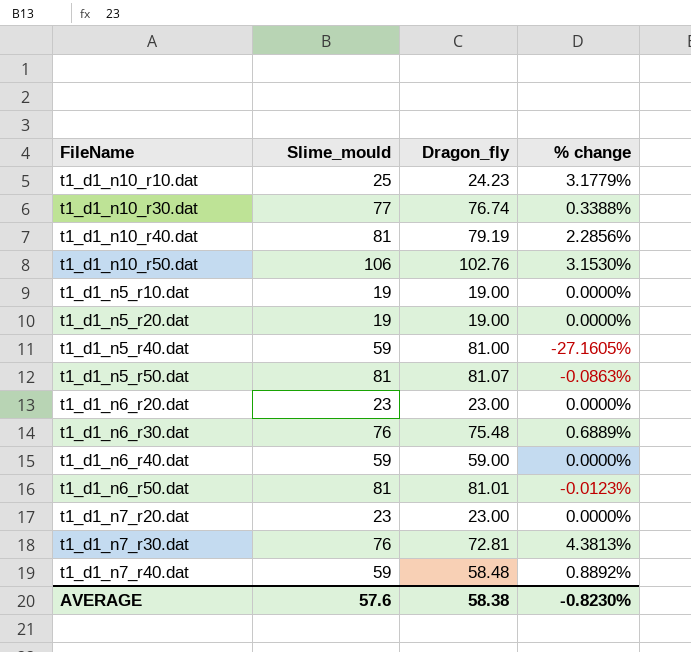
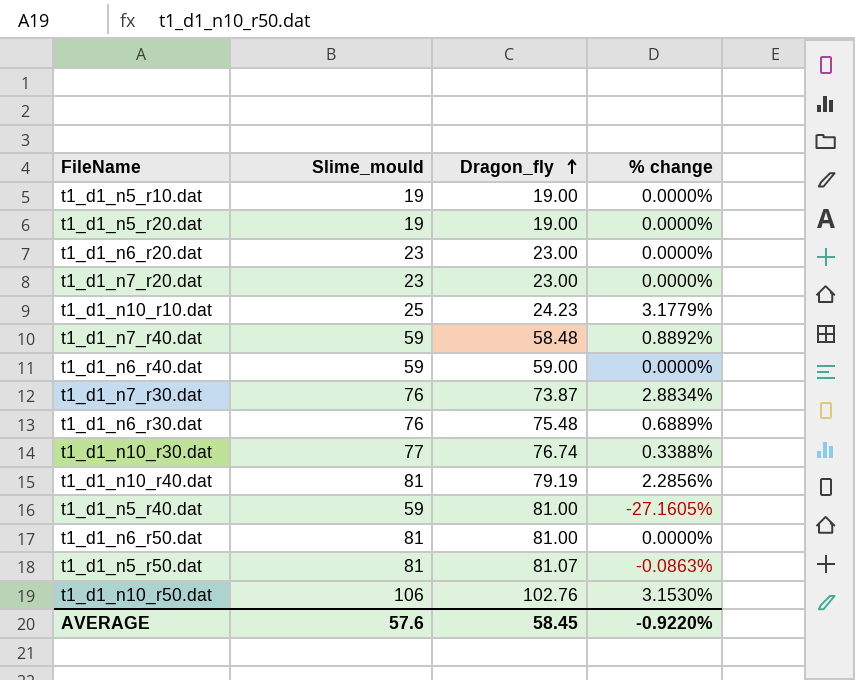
row order: none -> Dragon_fly ascending
t1_d1_n7_r30.dat | Dragon_fly: 72.81 -> 73.87
t1_d1_n7_r30.dat | % change: 4.3813% -> 2.8834%
t1_d1_n6_r50.dat | Dragon_fly: 81.01 -> 81.00
t1_d1_n6_r50.dat | % change: -0.0123% -> 0.0000%
AVERAGE | Dragon_fly: 58.38 -> 58.45
AVERAGE | % change: -0.8230% -> -0.9220%

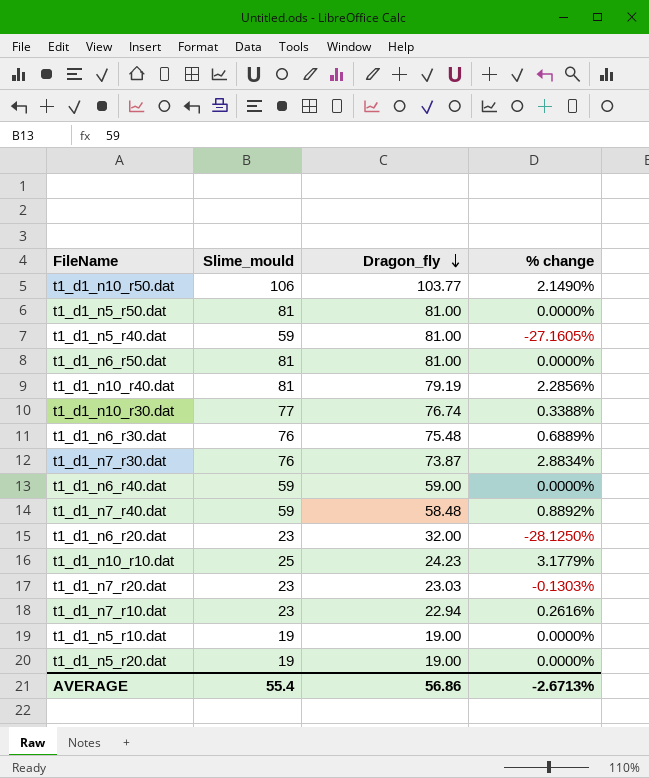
row order: Dragon_fly ascending -> Dragon_fly descending
t1_d1_n10_r50.dat | Dragon_fly: 102.76 -> 103.77
t1_d1_n10_r50.dat | % change: 3.1530% -> 2.1490%
t1_d1_n5_r50.dat | Dragon_fly: 81.07 -> 81.00
t1_d1_n5_r50.dat | % change: -0.0863% -> 0.0000%
t1_d1_n6_r20.dat | Dragon_fly: 23.00 -> 32.00
t1_d1_n6_r20.dat | % change: 0.0000% -> -28.1250%
t1_d1_n7_r20.dat | Dragon_fly: 23.00 -> 23.03
t1_d1_n7_r20.dat | % change: 0.0000% -> -0.1303%
row t1_d1_n7_r10.dat: none -> 23 | 22.94 | 0.2616%
AVERAGE | Slime_mould: 57.6 -> 55.4
AVERAGE | Dragon_fly: 58.45 -> 56.86
AVERAGE | % change: -0.9220% -> -2.6713%

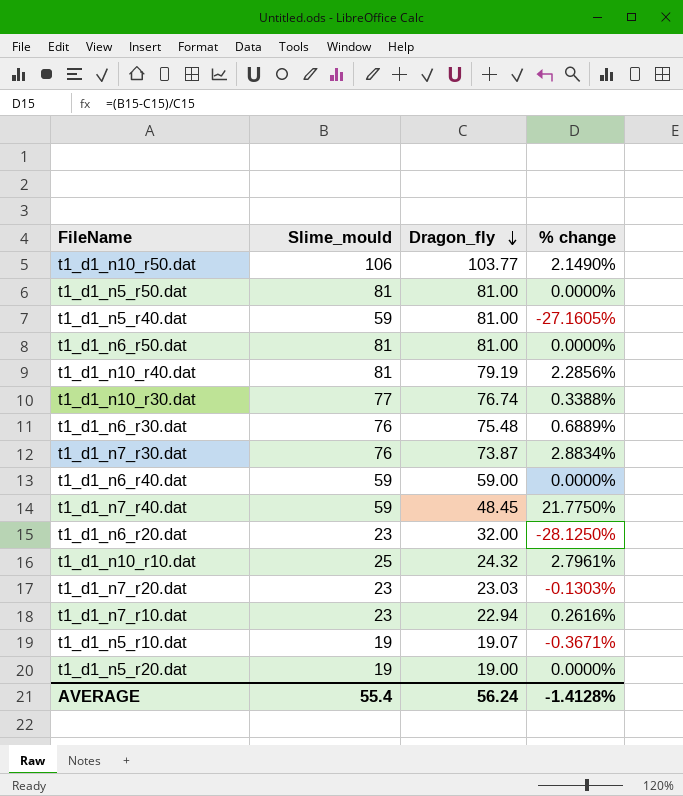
t1_d1_n7_r40.dat | Dragon_fly: 58.48 -> 48.45
t1_d1_n7_r40.dat | % change: 0.8892% -> 21.7750%
t1_d1_n10_r10.dat | Dragon_fly: 24.23 -> 24.32
t1_d1_n10_r10.dat | % change: 3.1779% -> 2.7961%
t1_d1_n5_r10.dat | Dragon_fly: 19.00 -> 19.07
t1_d1_n5_r10.dat | % change: 0.0000% -> -0.3671%
AVERAGE | Dragon_fly: 56.86 -> 56.24
AVERAGE | % change: -2.6713% -> -1.4128%

